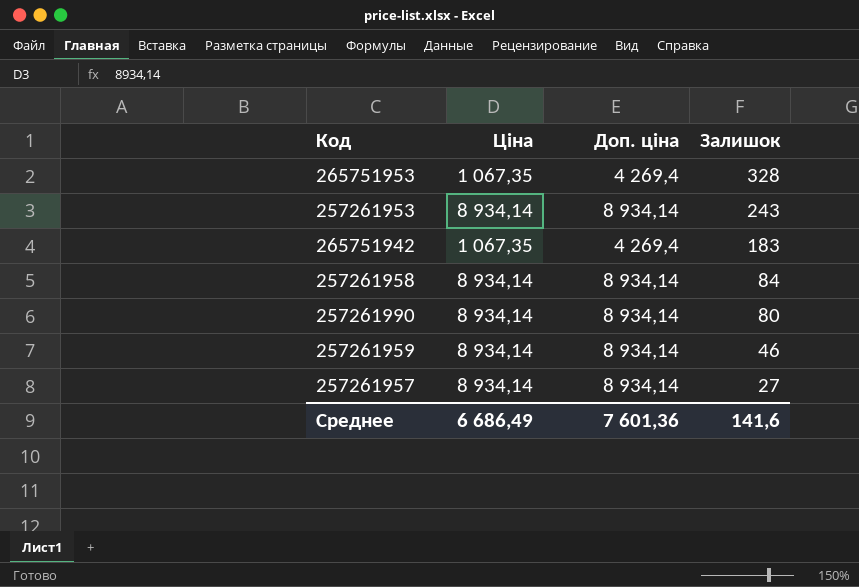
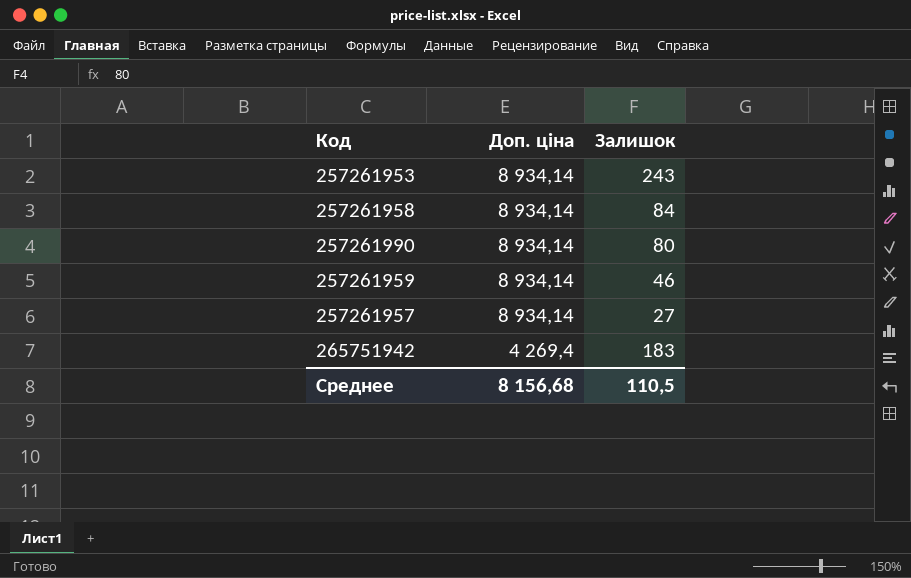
row order: Залишок descending -> Доп. ціна descending
column Ціна | position: 2 -> none
row 265751953: 1 067,35 | 4 269,4 | 328 -> none
Среднее | Доп. ціна: 7 601,36 -> 8 156,68
Среднее | Залишок: 141,6 -> 110,5

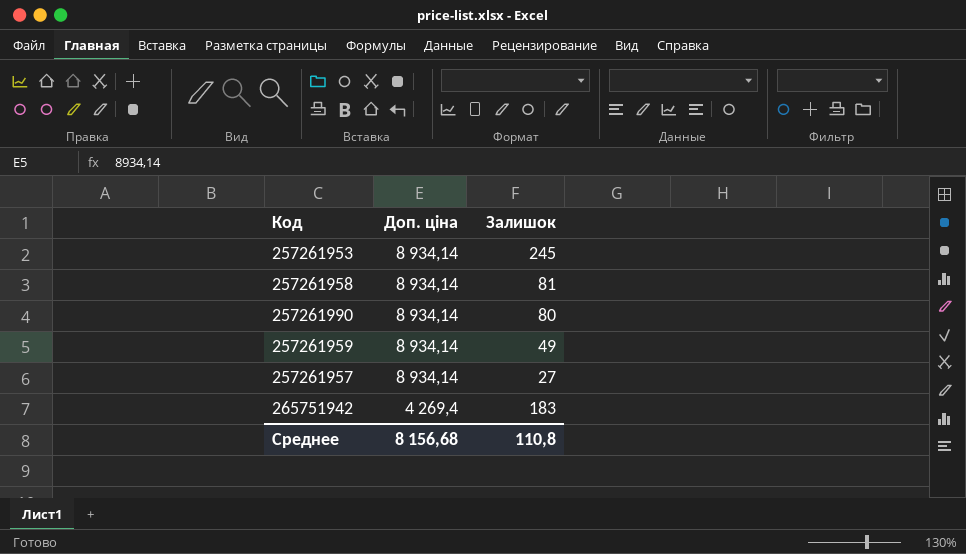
257261953 | Залишок: 243 -> 245
257261958 | Залишок: 84 -> 81
257261959 | Залишок: 46 -> 49
Среднее | Залишок: 110,5 -> 110,8

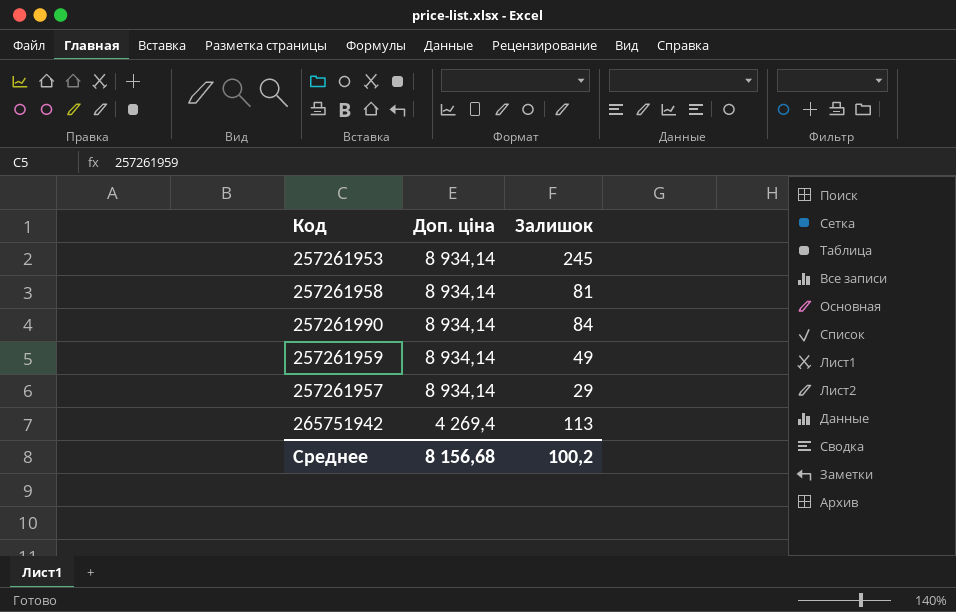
257261990 | Залишок: 80 -> 84
257261957 | Залишок: 27 -> 29
265751942 | Залишок: 183 -> 113
Среднее | Залишок: 110,8 -> 100,2

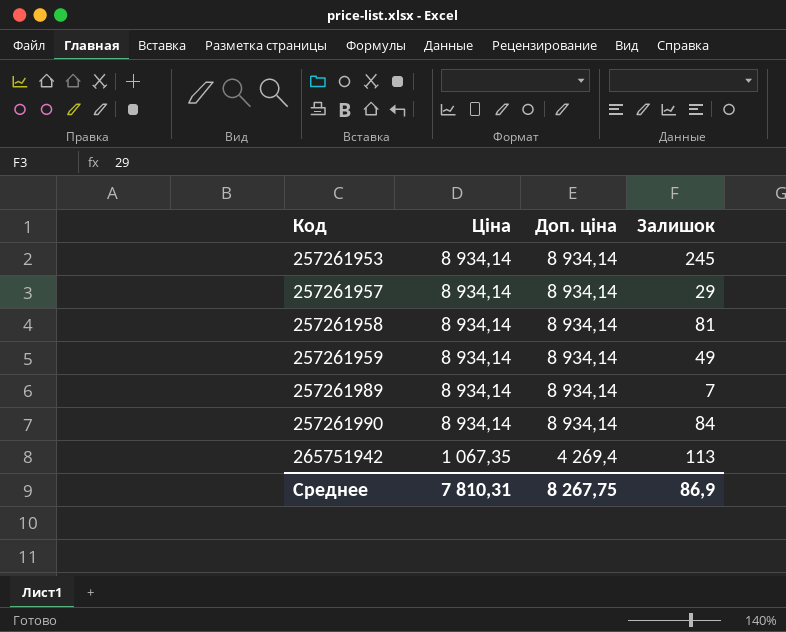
row order: Доп. ціна descending -> Код ascending
column Ціна | position: none -> 2
row 257261989: none -> 8 934,14 | 8 934,14 | 7
Среднее | Доп. ціна: 8 156,68 -> 8 267,75
Среднее | Залишок: 100,2 -> 86,9

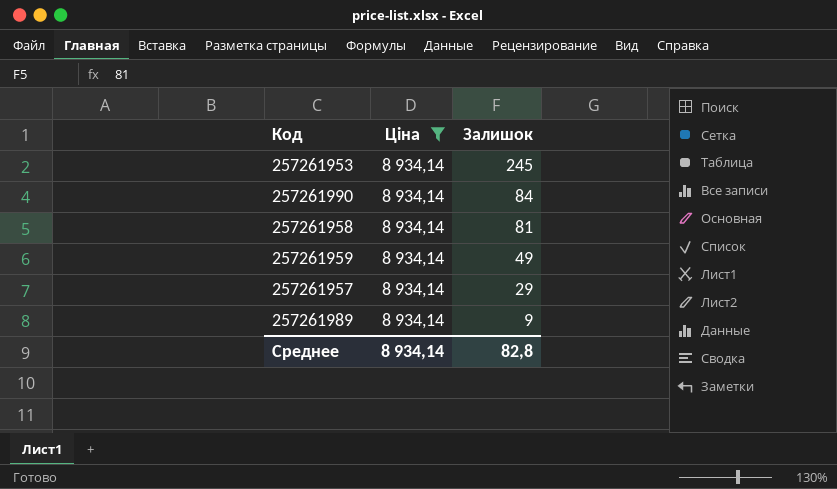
filter: none -> Ціна = 8 934,14
row order: Код ascending -> Залишок descending
column Доп. ціна | position: 3 -> none
257261989 | Залишок: 7 -> 9
Среднее | Ціна: 7 810,31 -> 8 934,14
Среднее | Залишок: 86,9 -> 82,8

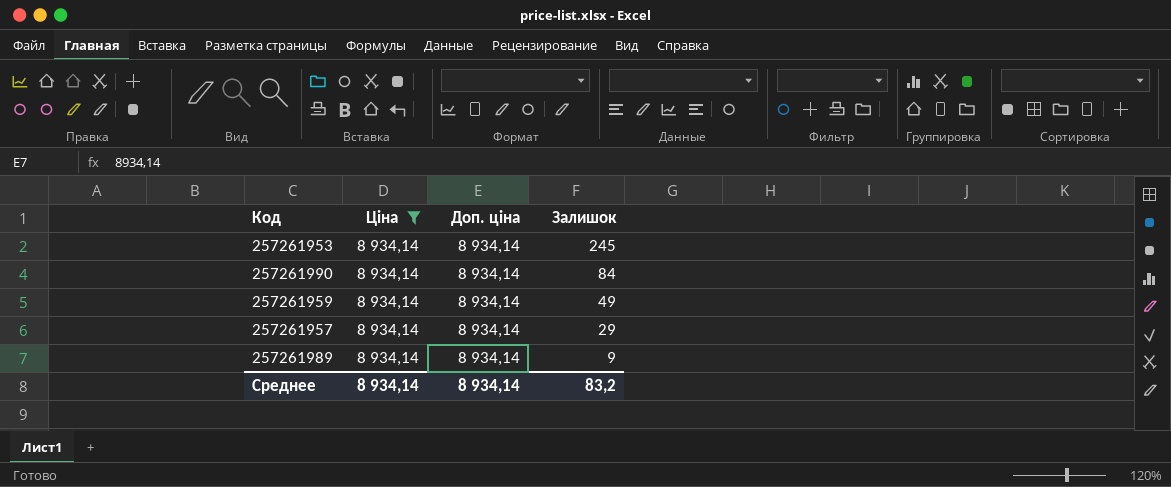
column Доп. ціна | position: none -> 3
row 257261958: 8 934,14 | 81 -> none
Среднее | Залишок: 82,8 -> 83,2

